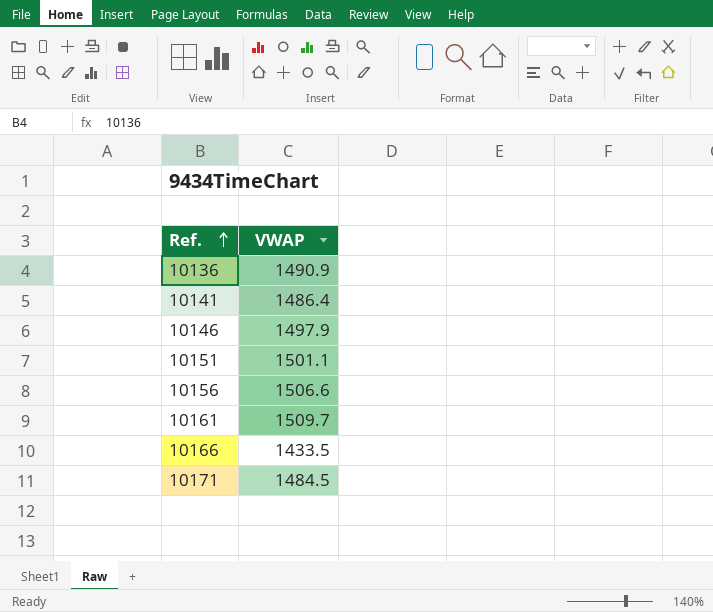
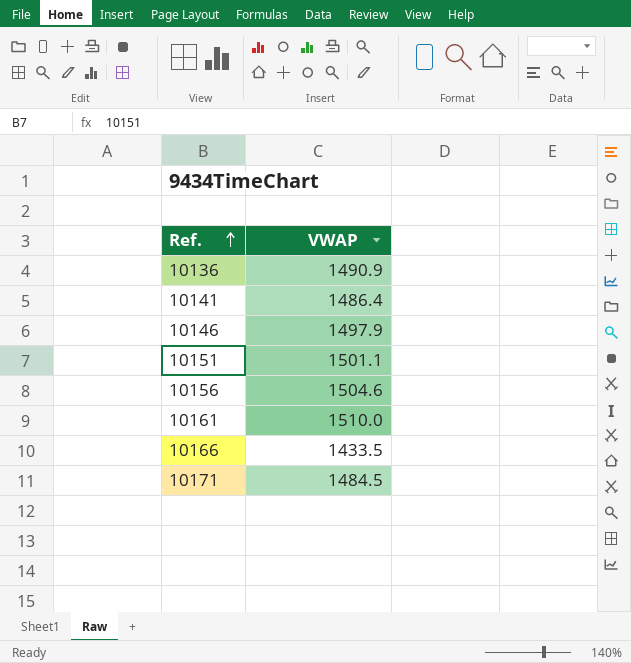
10156 | VWAP: 1506.6 -> 1504.6
10161 | VWAP: 1509.7 -> 1510.0

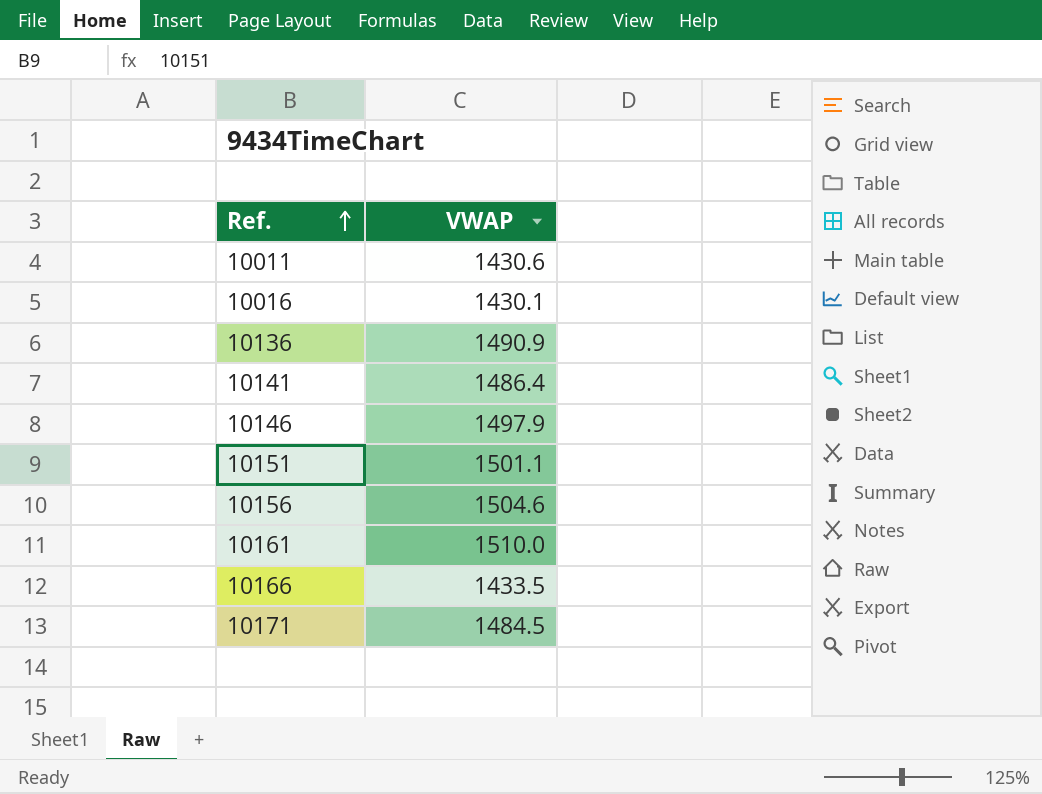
row 10011: none -> 1430.6
row 10016: none -> 1430.1

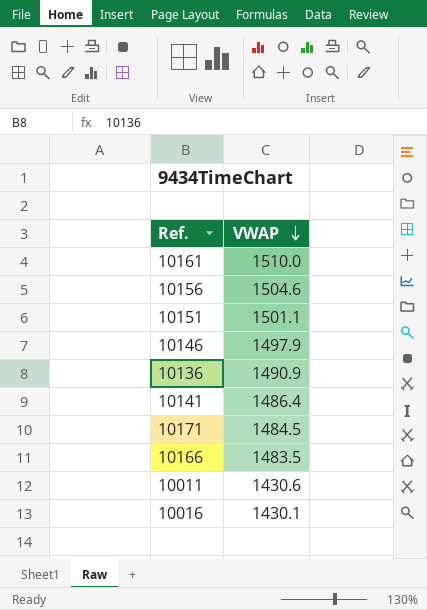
row order: Ref. ascending -> VWAP descending
10166 | VWAP: 1433.5 -> 1483.5

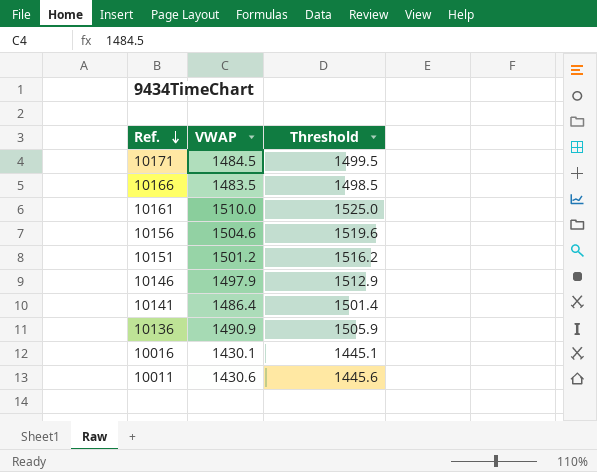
row order: VWAP descending -> Ref. descending
column Threshold | formula: none -> [VWAP] + 15
10151 | VWAP: 1501.1 -> 1501.2

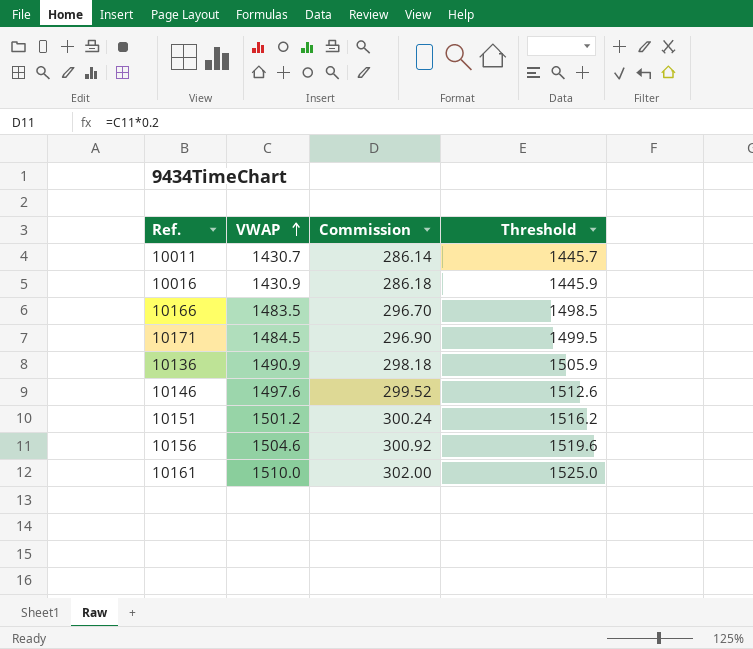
row order: Ref. descending -> VWAP ascending
column Commission | formula: none -> [VWAP] * 0.2
row 10141: 1486.4 | 1501.4 -> none
10011 | VWAP: 1430.6 -> 1430.7
10011 | Threshold: 1445.6 -> 1445.7
10016 | VWAP: 1430.1 -> 1430.9
10016 | Threshold: 1445.1 -> 1445.9
10146 | VWAP: 1497.9 -> 1497.6
10146 | Threshold: 1512.9 -> 1512.6

